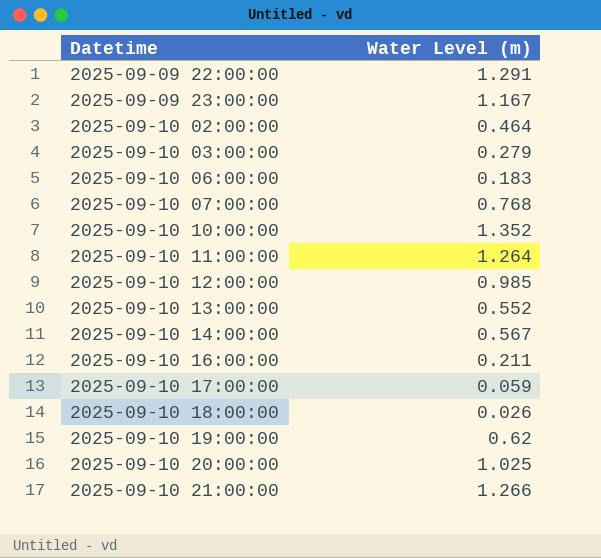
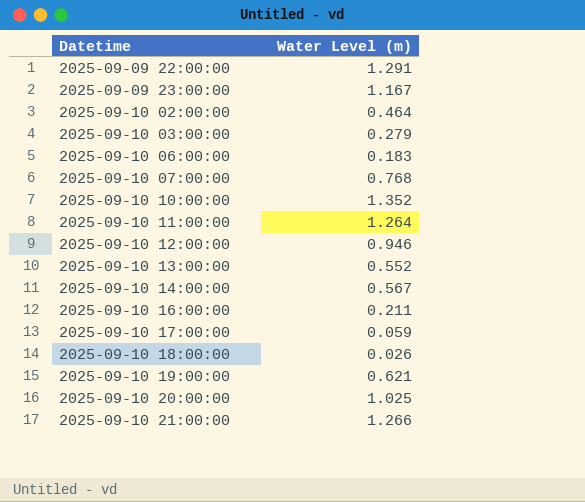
2025-09-10 12:00:00 | Water Level (m): 0.985 -> 0.946
2025-09-10 19:00:00 | Water Level (m): 0.62 -> 0.621

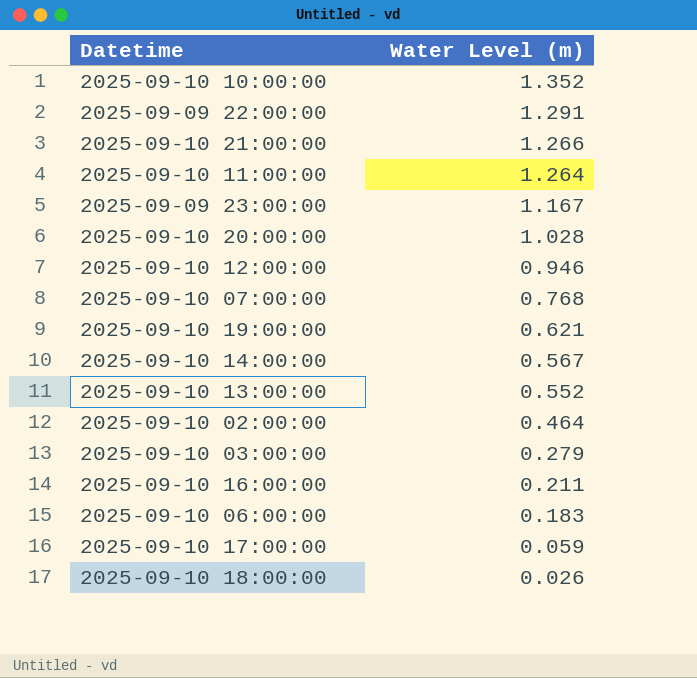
row order: Datetime ascending -> Water Level (m) descending
2025-09-10 20:00:00 | Water Level (m): 1.025 -> 1.028

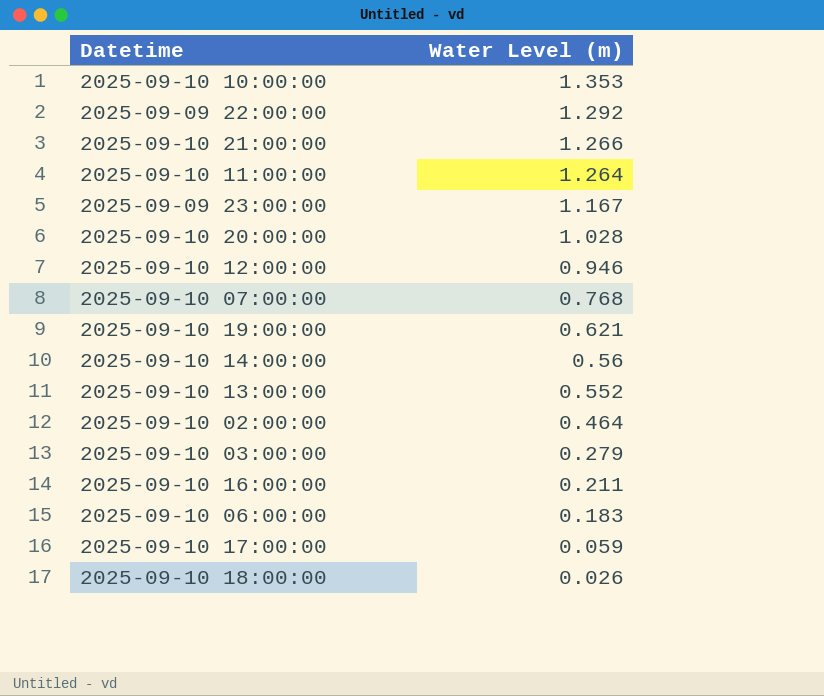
2025-09-10 10:00:00 | Water Level (m): 1.352 -> 1.353
2025-09-09 22:00:00 | Water Level (m): 1.291 -> 1.292
2025-09-10 14:00:00 | Water Level (m): 0.567 -> 0.56

